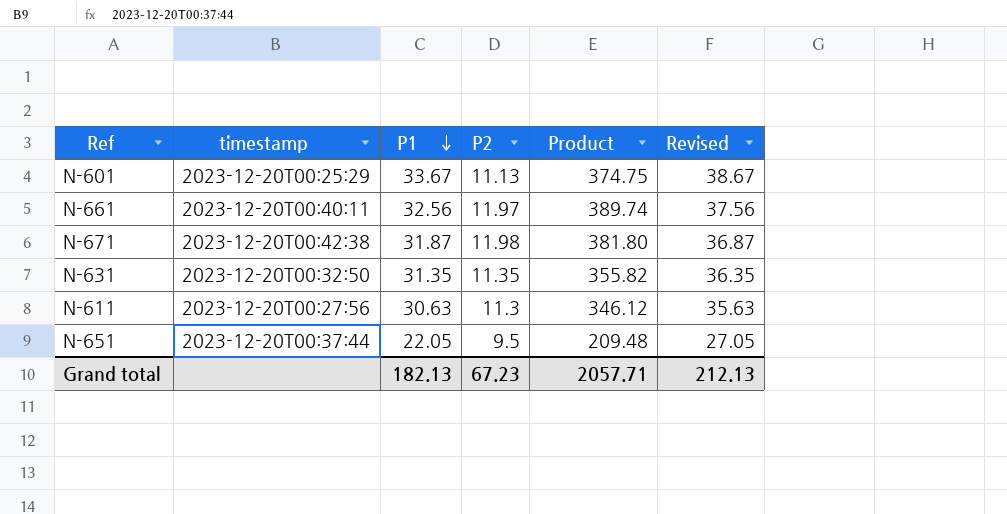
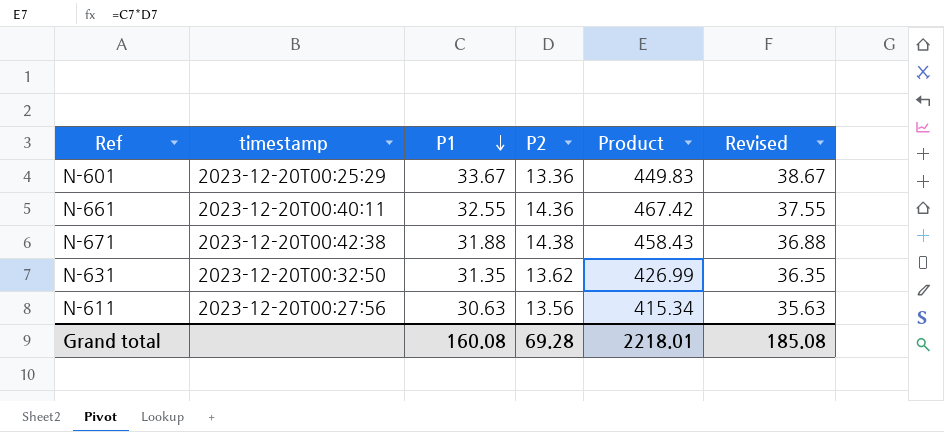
row N-651: 2023-12-20T00:37:44 | 22.05 | 9.5 | 209.48 | 27.05 -> none
N-601 | P2: 11.13 -> 13.36
N-601 | Product: 374.75 -> 449.83
N-661 | P1: 32.56 -> 32.55
N-661 | P2: 11.97 -> 14.36
N-661 | Product: 389.74 -> 467.42
N-661 | Revised: 37.56 -> 37.55
N-671 | P1: 31.87 -> 31.88
N-671 | P2: 11.98 -> 14.38
N-671 | Product: 381.80 -> 458.43
N-671 | Revised: 36.87 -> 36.88
N-631 | P2: 11.35 -> 13.62
N-631 | Product: 355.82 -> 426.99
N-611 | P2: 11.3 -> 13.56
N-611 | Product: 346.12 -> 415.34
Grand total | P1: 182.13 -> 160.08
Grand total | P2: 67.23 -> 69.28
Grand total | Product: 2057.71 -> 2218.01
Grand total | Revised: 212.13 -> 185.08

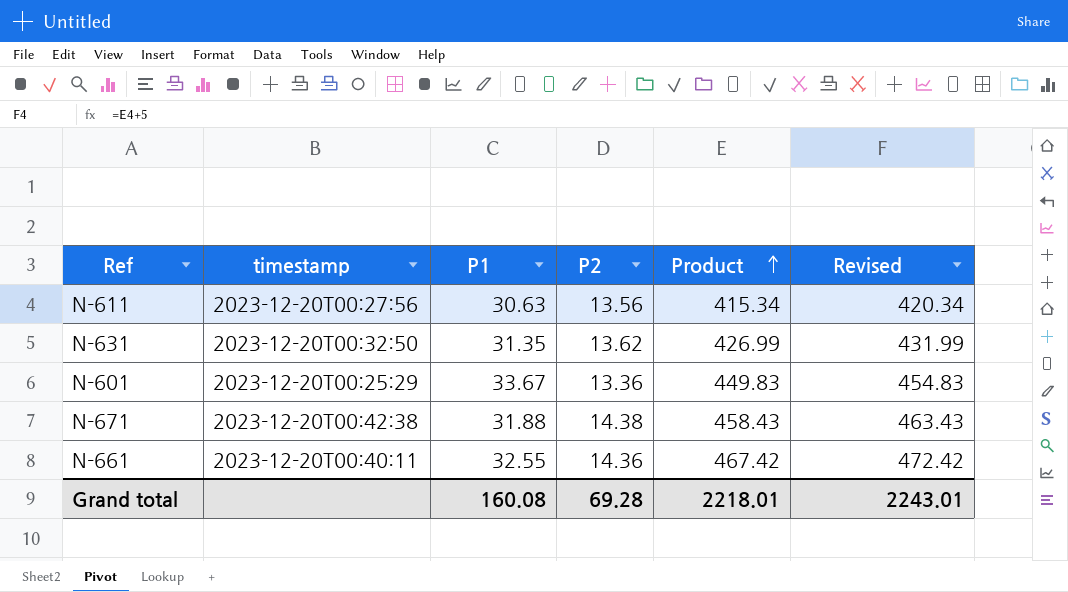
row order: P1 descending -> Product ascending
column Revised | formula: [P1] + 5 -> [Product] + 5
Grand total | Revised: 185.08 -> 2243.01

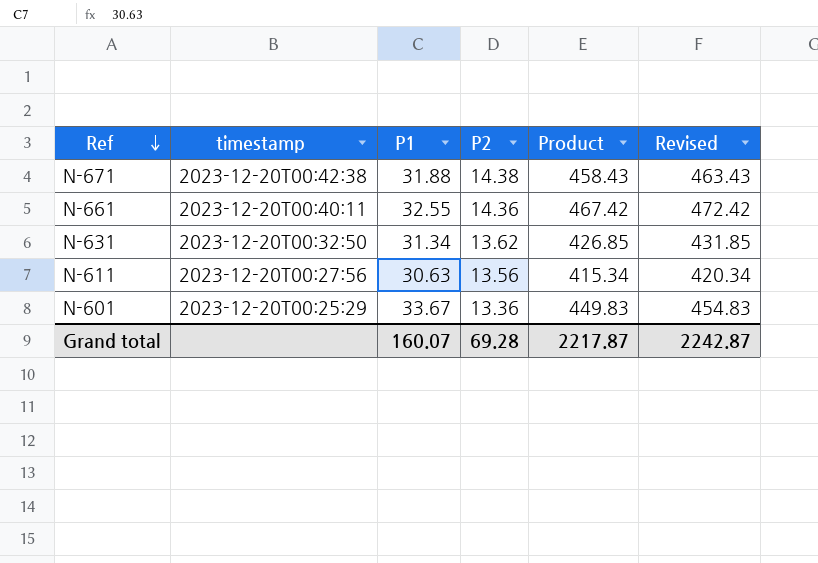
row order: Product ascending -> Ref descending
N-631 | P1: 31.35 -> 31.34
N-631 | Product: 426.99 -> 426.85
N-631 | Revised: 431.99 -> 431.85
Grand total | P1: 160.08 -> 160.07
Grand total | Product: 2218.01 -> 2217.87
Grand total | Revised: 2243.01 -> 2242.87

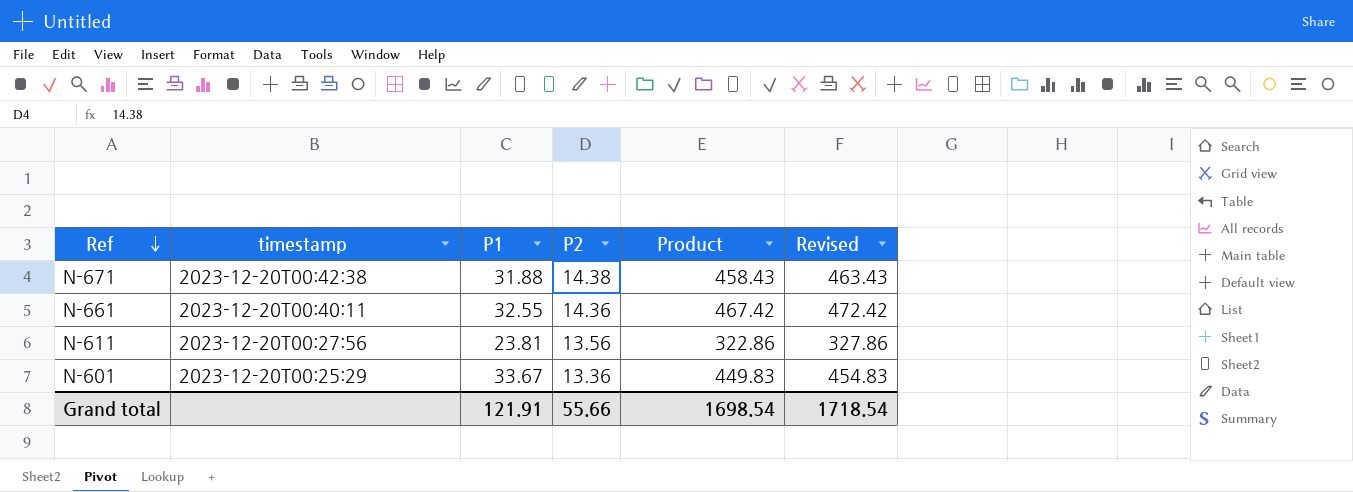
row N-631: 2023-12-20T00:32:50 | 31.34 | 13.62 | 426.85 | 431.85 -> none
N-611 | P1: 30.63 -> 23.81
N-611 | Product: 415.34 -> 322.86
N-611 | Revised: 420.34 -> 327.86
Grand total | P1: 160.07 -> 121.91
Grand total | P2: 69.28 -> 55.66
Grand total | Product: 2217.87 -> 1698.54
Grand total | Revised: 2242.87 -> 1718.54

